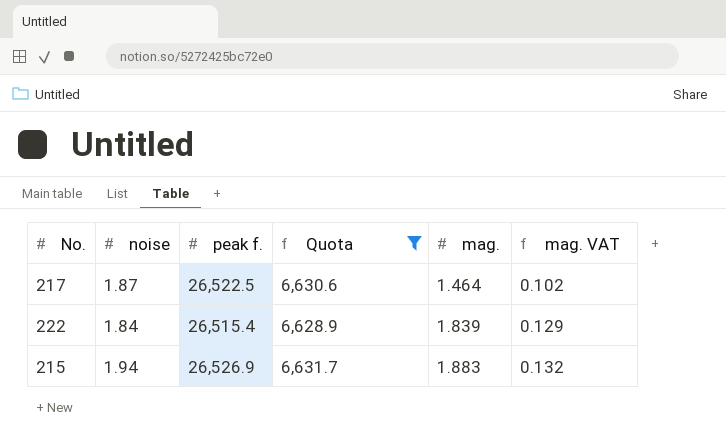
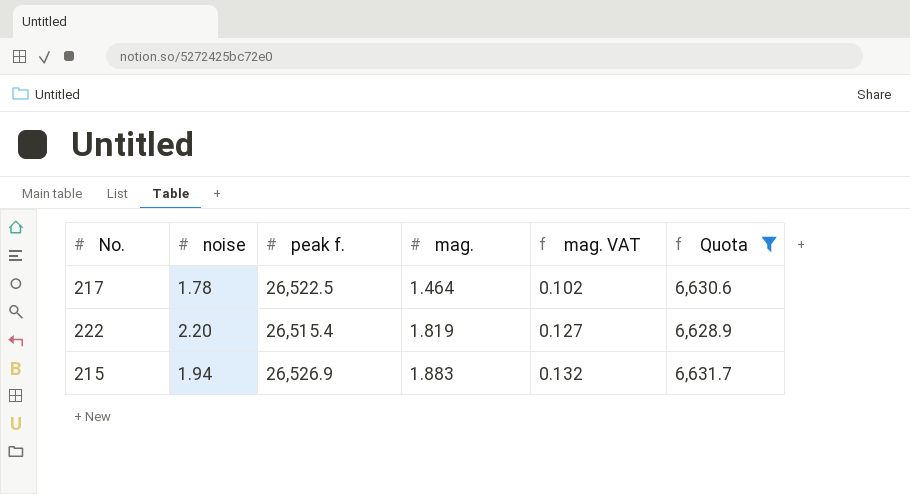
column Quota | position: 4 -> 6
217 | noise: 1.87 -> 1.78
222 | noise: 1.84 -> 2.20
222 | mag.: 1.839 -> 1.819
222 | mag. VAT: 0.129 -> 0.127

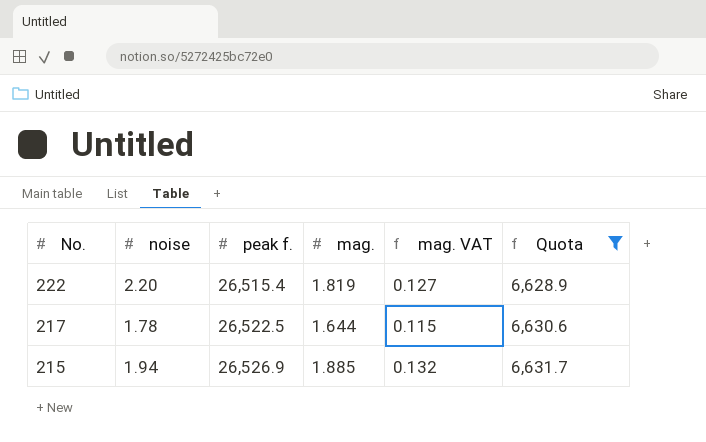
row order: mag. ascending -> No. descending
217 | mag.: 1.464 -> 1.644
217 | mag. VAT: 0.102 -> 0.115
215 | mag.: 1.883 -> 1.885

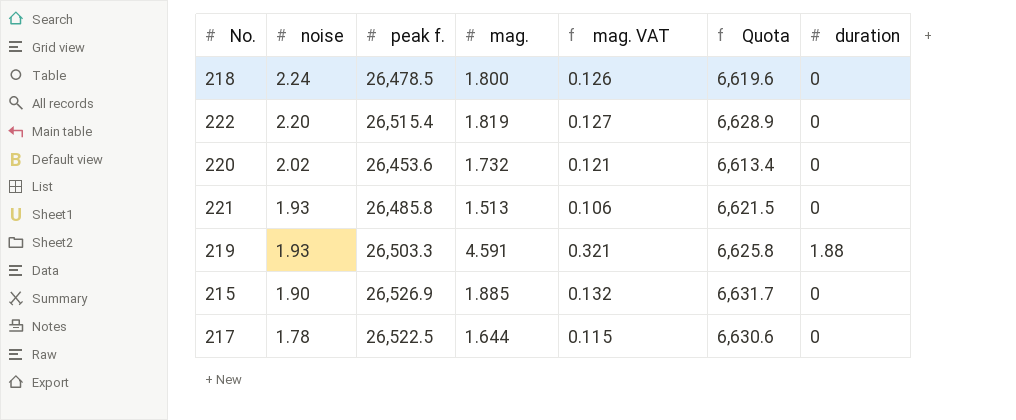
filter: Quota >= 6,628.9 -> none
row order: No. descending -> noise descending
column duration | position: none -> 7
215 | noise: 1.94 -> 1.90

